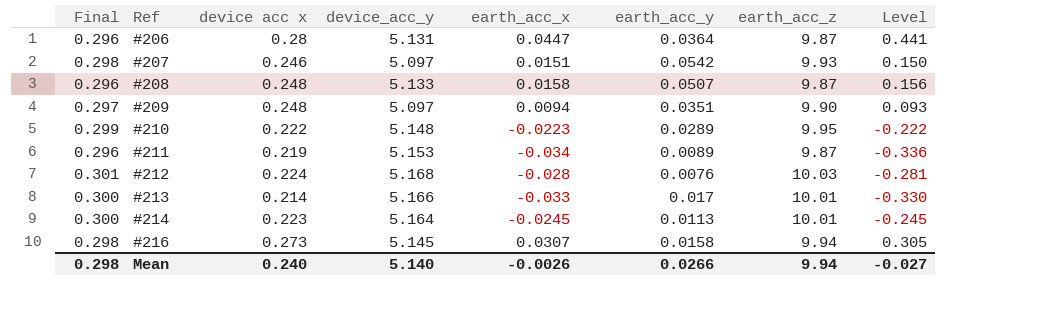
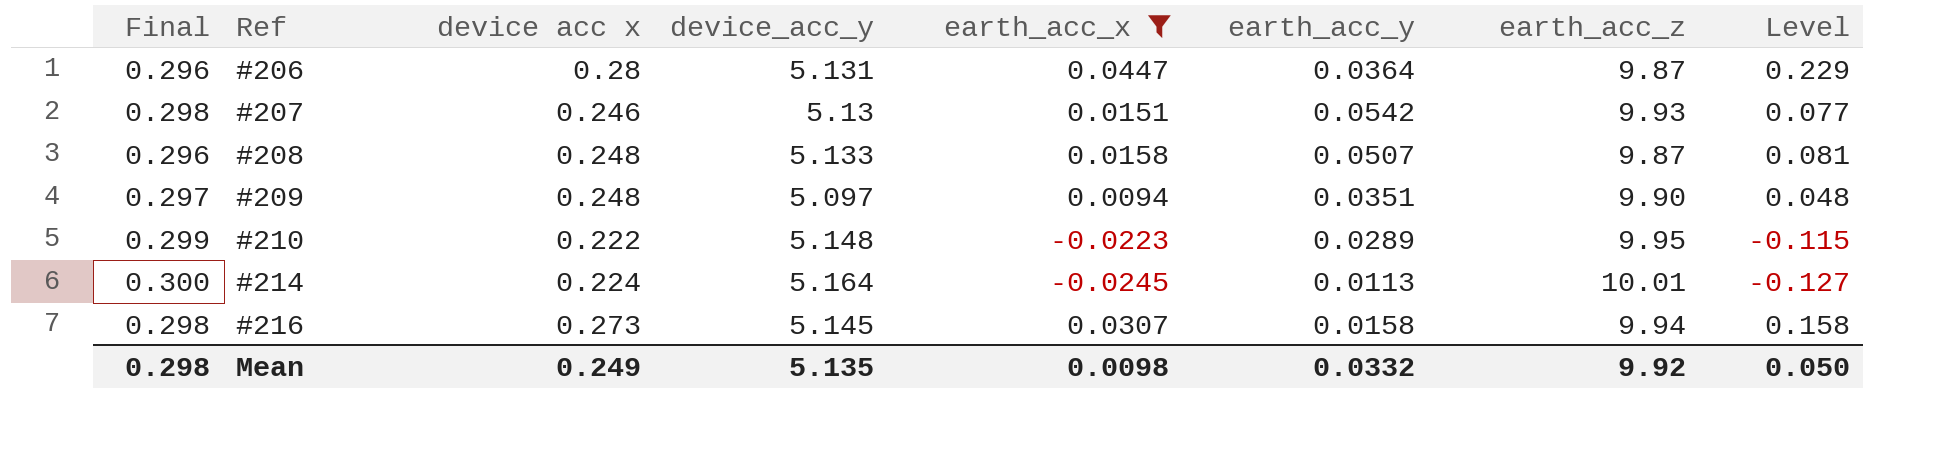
filter: none -> earth_acc_x >= -0.0245
column Level | formula: [earth_acc_x] * [earth_acc_z] -> [device_acc_y] * [earth_acc_x]
#207 | device_acc_y: 5.097 -> 5.13
#214 | device acc x: 0.223 -> 0.224
Mean | device acc x: 0.240 -> 0.249
Mean | device_acc_y: 5.140 -> 5.135
Mean | earth_acc_x: -0.0026 -> 0.0098
Mean | earth_acc_y: 0.0266 -> 0.0332
Mean | earth_acc_z: 9.94 -> 9.92
Mean | Level: -0.027 -> 0.050

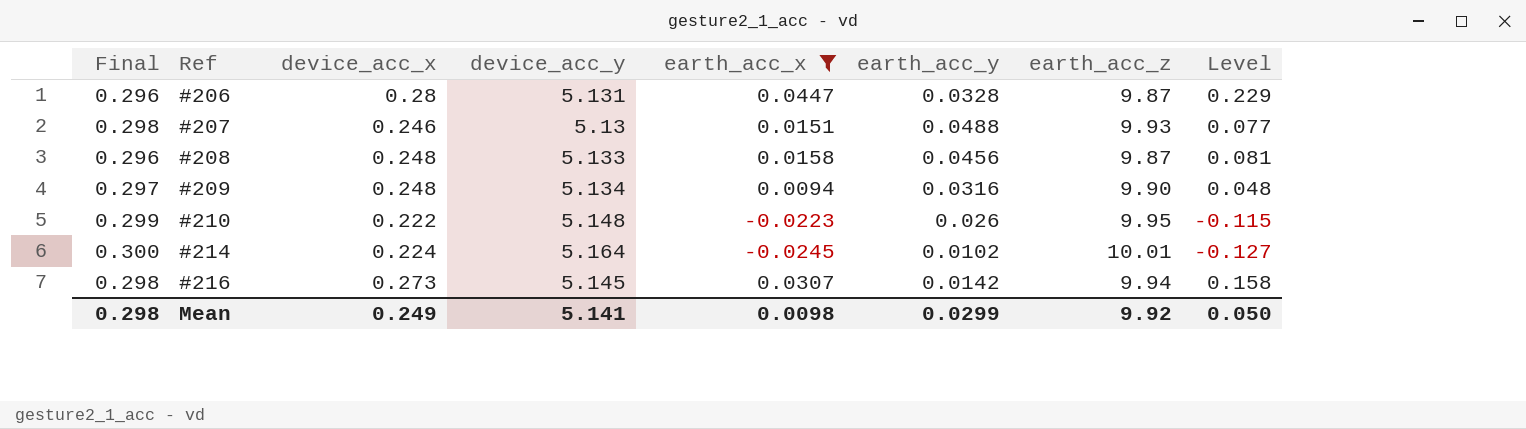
column name: device acc x -> device_acc_x
#206 | earth_acc_y: 0.0364 -> 0.0328
#207 | earth_acc_y: 0.0542 -> 0.0488
#208 | earth_acc_y: 0.0507 -> 0.0456
#209 | device_acc_y: 5.097 -> 5.134
#209 | earth_acc_y: 0.0351 -> 0.0316
#210 | earth_acc_y: 0.0289 -> 0.026
#214 | earth_acc_y: 0.0113 -> 0.0102
#216 | earth_acc_y: 0.0158 -> 0.0142
Mean | device_acc_y: 5.135 -> 5.141
Mean | earth_acc_y: 0.0332 -> 0.0299

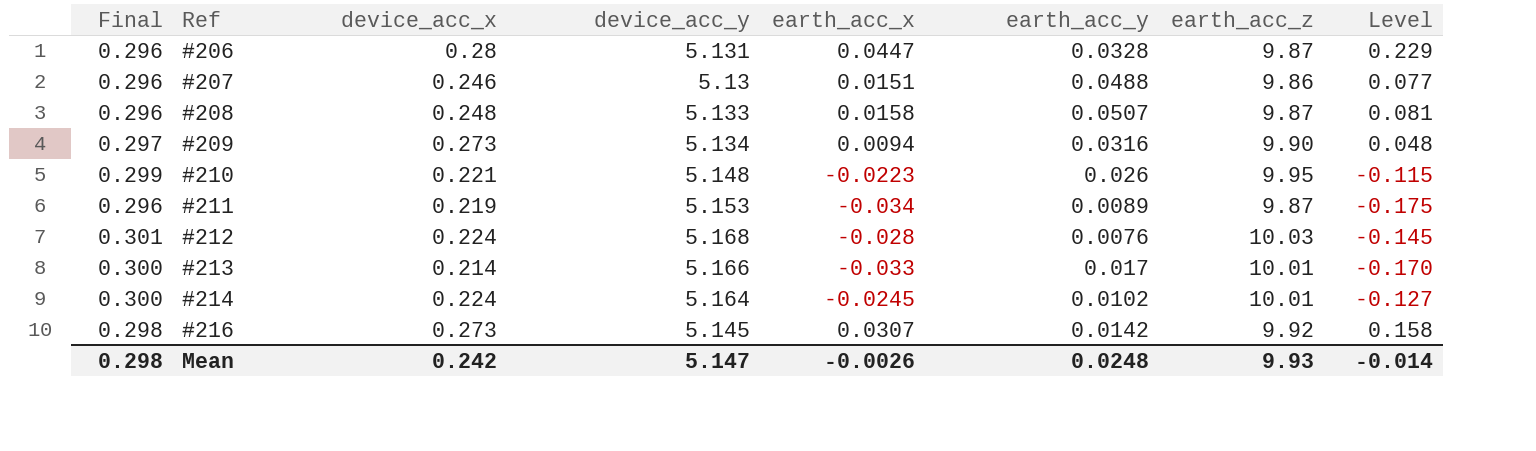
filter: earth_acc_x >= -0.0245 -> none
#207 | Final: 0.298 -> 0.296
#207 | earth_acc_z: 9.93 -> 9.86
#208 | earth_acc_y: 0.0456 -> 0.0507
#209 | device_acc_x: 0.248 -> 0.273
#210 | device_acc_x: 0.222 -> 0.221
#216 | earth_acc_z: 9.94 -> 9.92
Mean | device_acc_x: 0.249 -> 0.242
Mean | device_acc_y: 5.141 -> 5.147
Mean | earth_acc_x: 0.0098 -> -0.0026
Mean | earth_acc_y: 0.0299 -> 0.0248
Mean | earth_acc_z: 9.92 -> 9.93
Mean | Level: 0.050 -> -0.014

